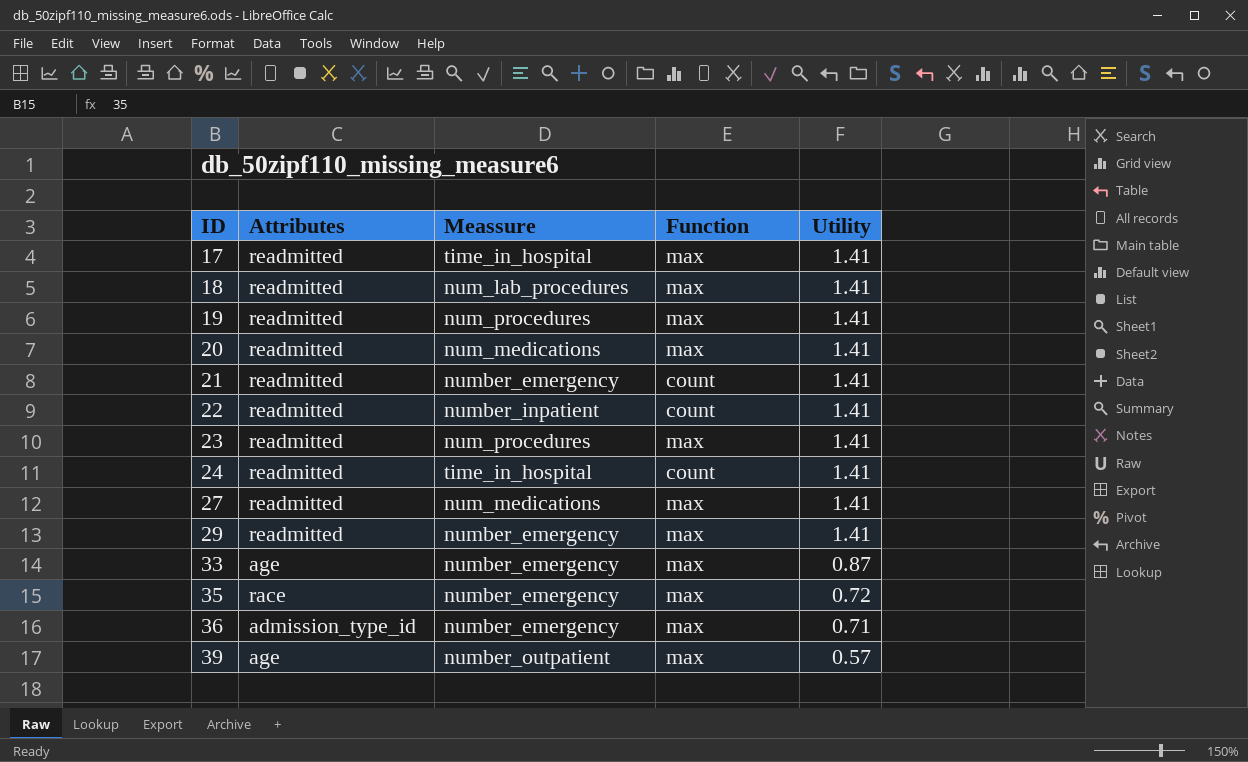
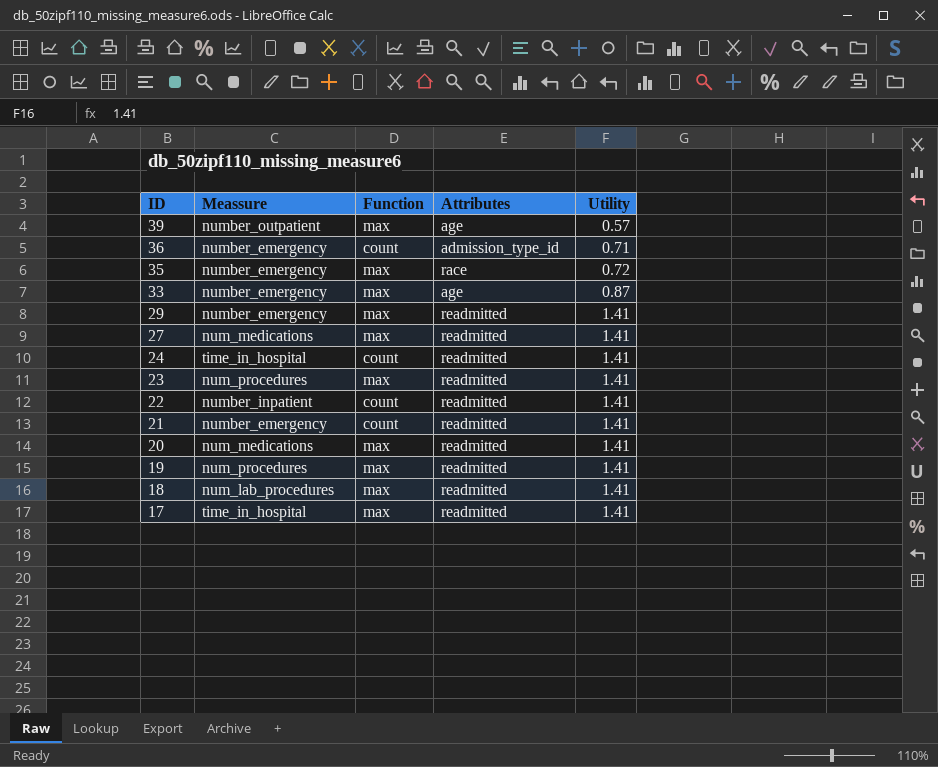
row order: ID ascending -> ID descending
column Attributes | position: 2 -> 4
36 | Function: max -> count

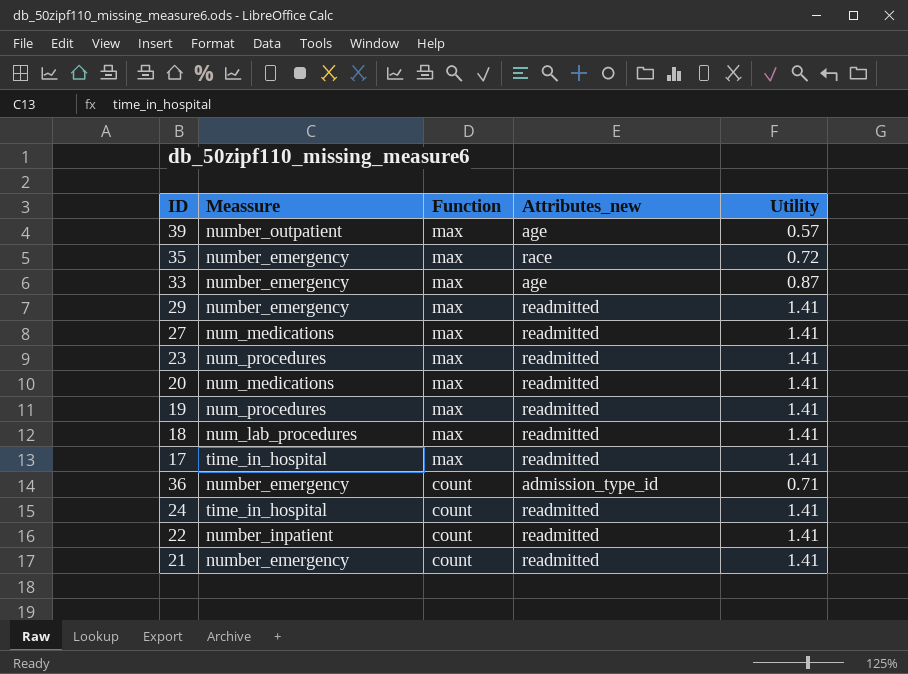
row order: ID descending -> Function descending
column name: Attributes -> Attributes_new

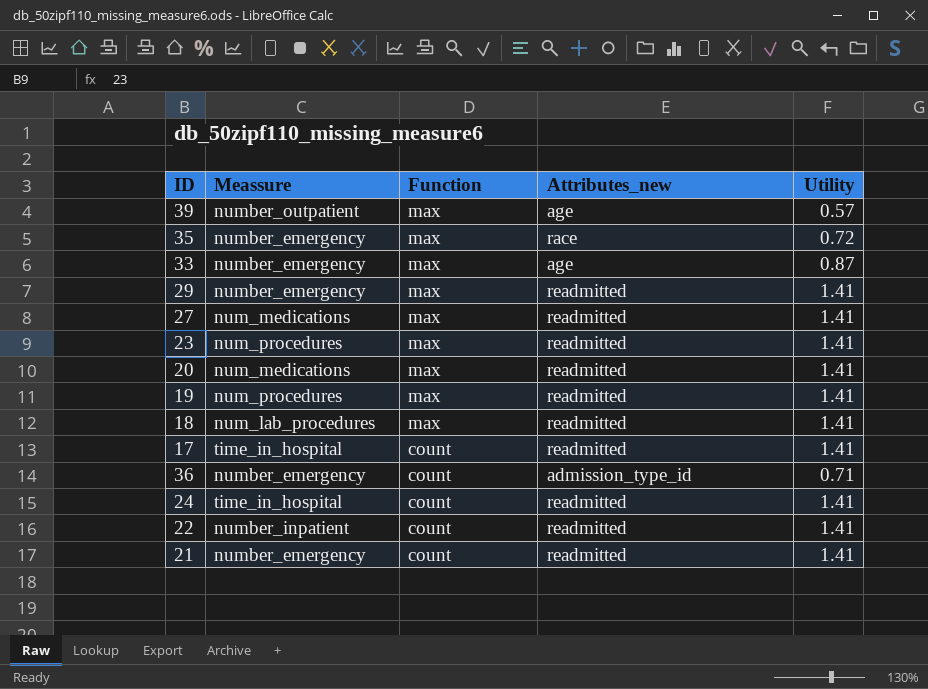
17 | Function: max -> count

